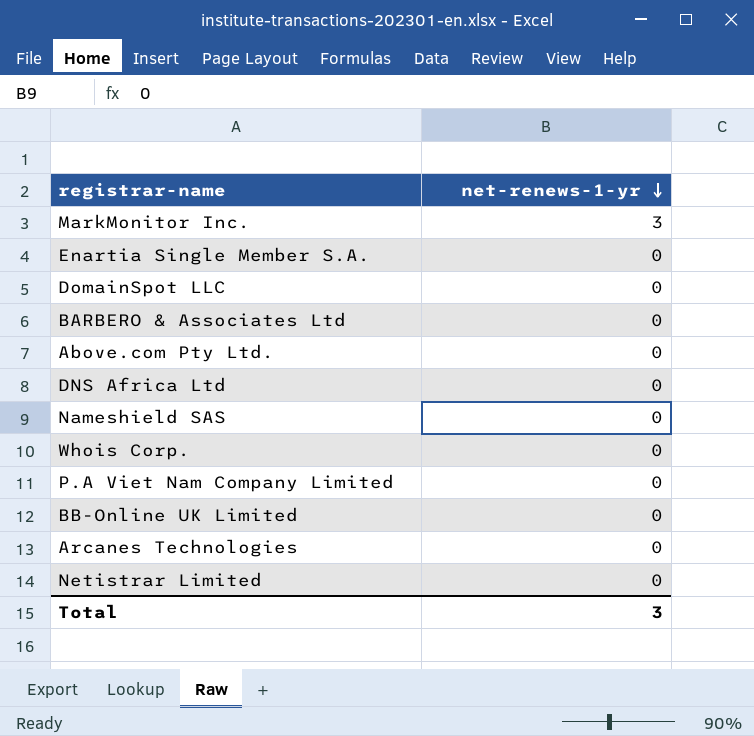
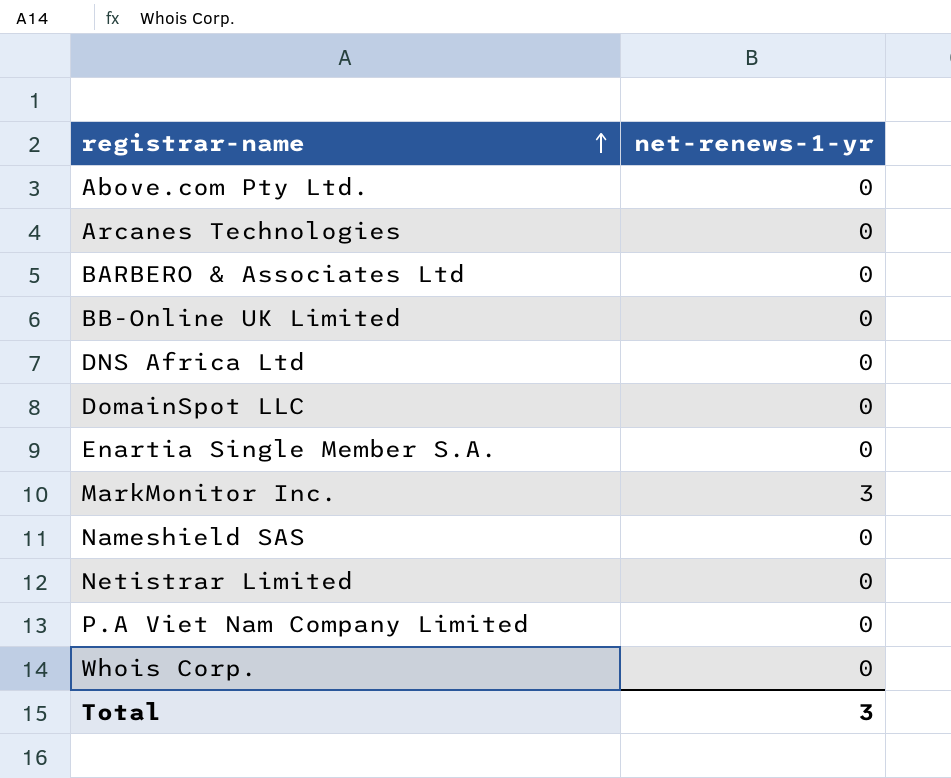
row order: net-renews-1-yr descending -> registrar-name ascending

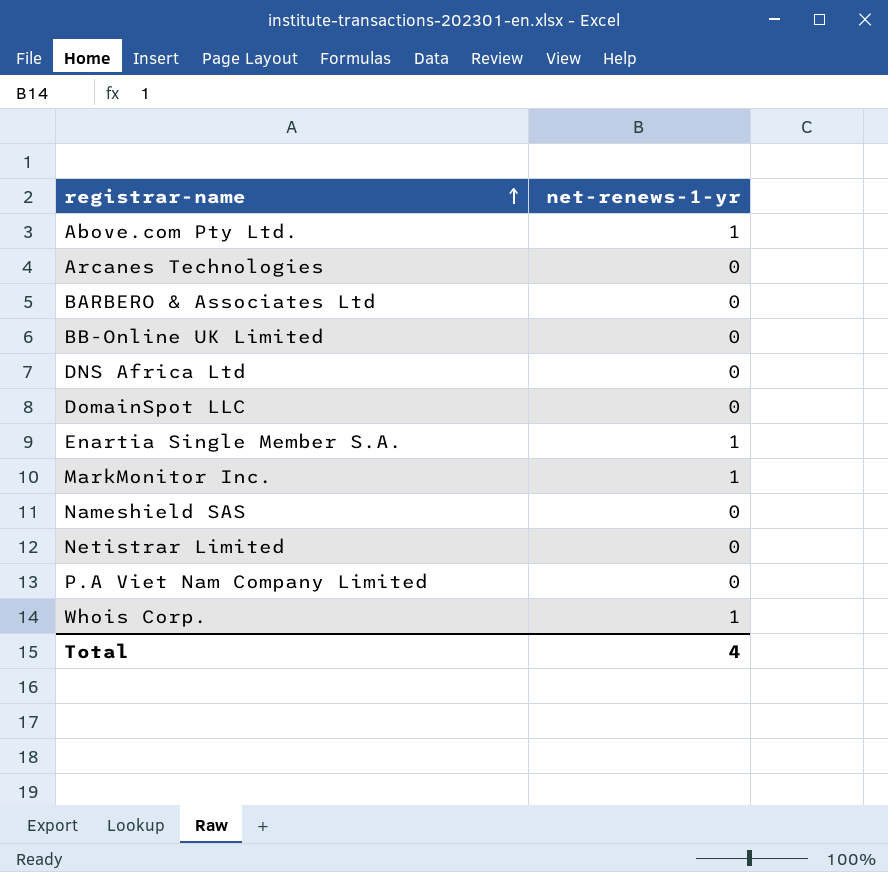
Above.com Pty Ltd. | net-renews-1-yr: 0 -> 1
Enartia Single Member S.A. | net-renews-1-yr: 0 -> 1
MarkMonitor Inc. | net-renews-1-yr: 3 -> 1
Whois Corp. | net-renews-1-yr: 0 -> 1
Total | net-renews-1-yr: 3 -> 4

